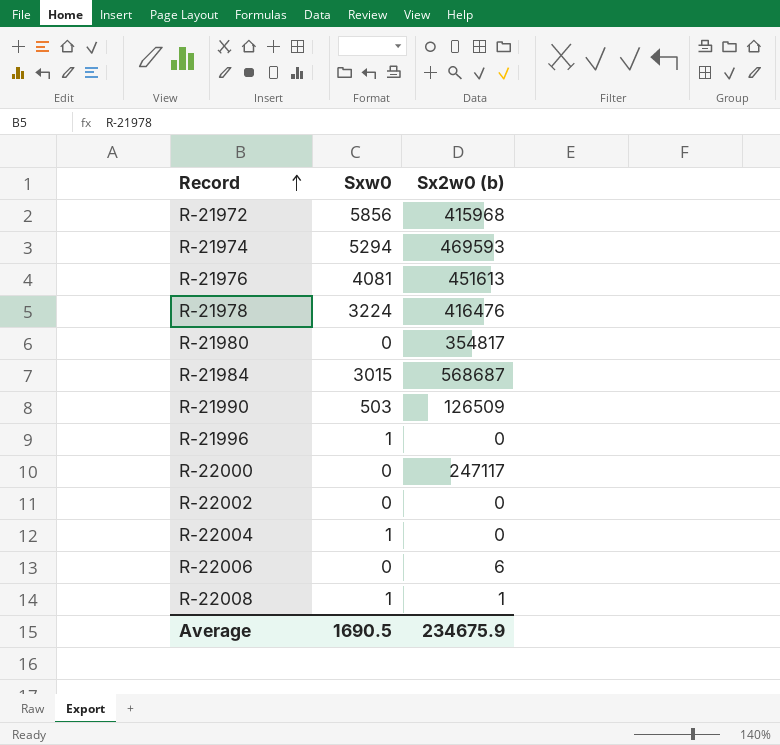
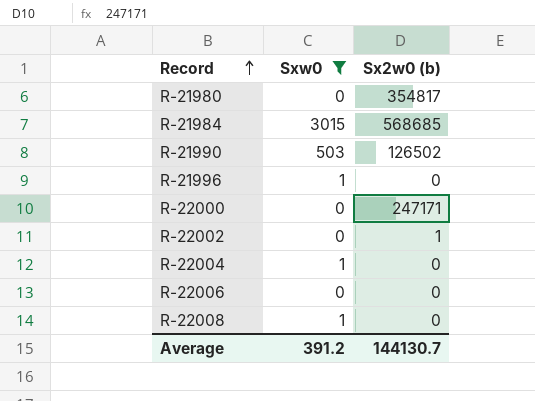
filter: none -> Sxw0 <= 3015
R-21984 | Sx2w0 (b): 568687 -> 568685
R-21990 | Sx2w0 (b): 126509 -> 126502
R-22000 | Sx2w0 (b): 247117 -> 247171
R-22002 | Sx2w0 (b): 0 -> 1
R-22006 | Sx2w0 (b): 6 -> 0
R-22008 | Sx2w0 (b): 1 -> 0
Average | Sxw0: 1690.5 -> 391.2
Average | Sx2w0 (b): 234675.9 -> 144130.7

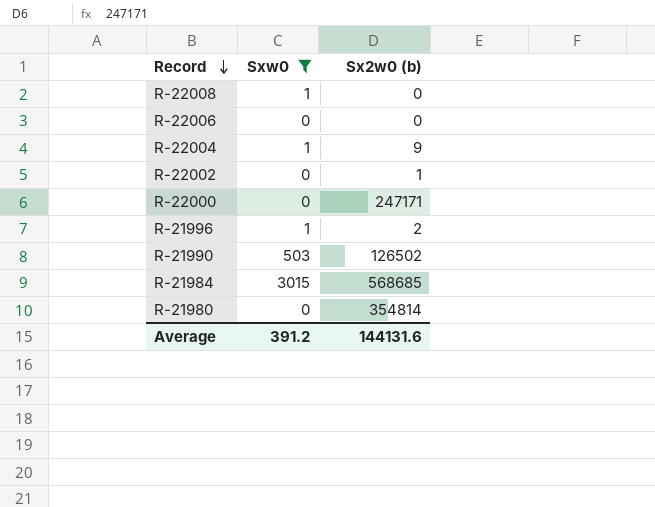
row order: Record ascending -> Record descending
R-22004 | Sx2w0 (b): 0 -> 9
R-21996 | Sx2w0 (b): 0 -> 2
R-21980 | Sx2w0 (b): 354817 -> 354814
Average | Sx2w0 (b): 144130.7 -> 144131.6

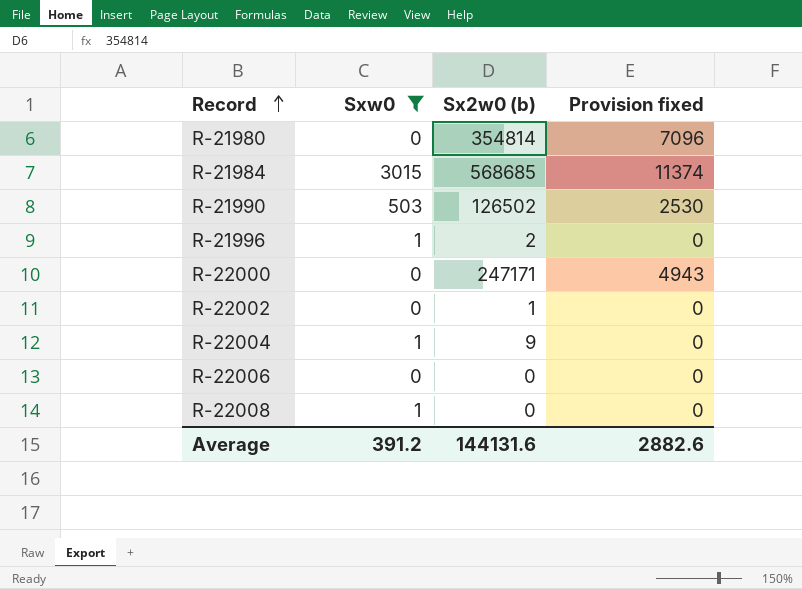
row order: Record descending -> Record ascending
column Provision fixed | formula: none -> [Sx2w0 (b)] * 0.02

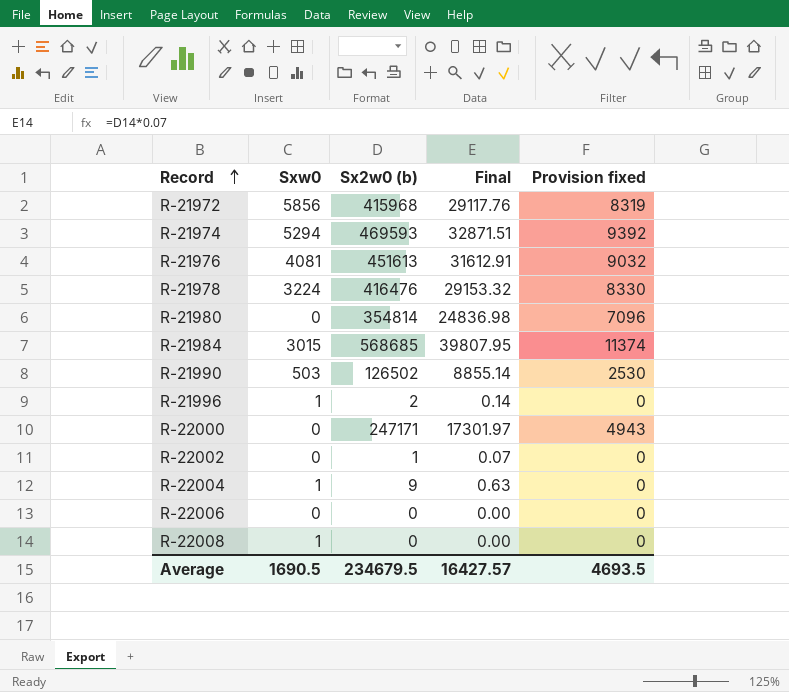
filter: Sxw0 <= 3015 -> none
column Final | formula: none -> [Sx2w0 (b)] * 0.07
Average | Sxw0: 391.2 -> 1690.5
Average | Sx2w0 (b): 144131.6 -> 234679.5
Average | Provision fixed: 2882.6 -> 4693.5

